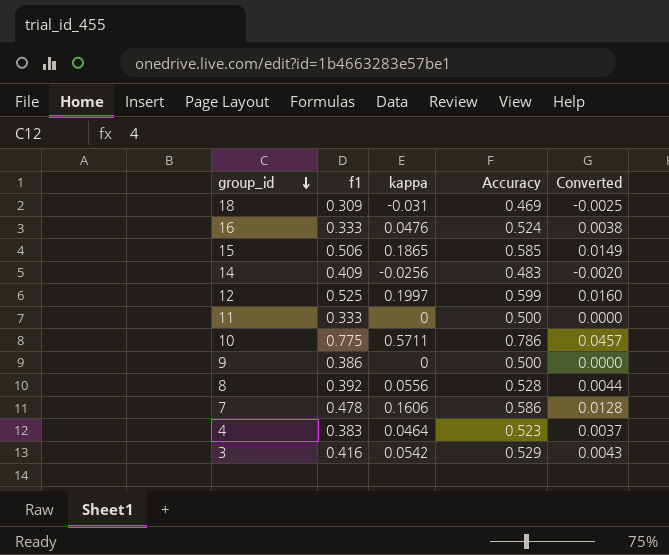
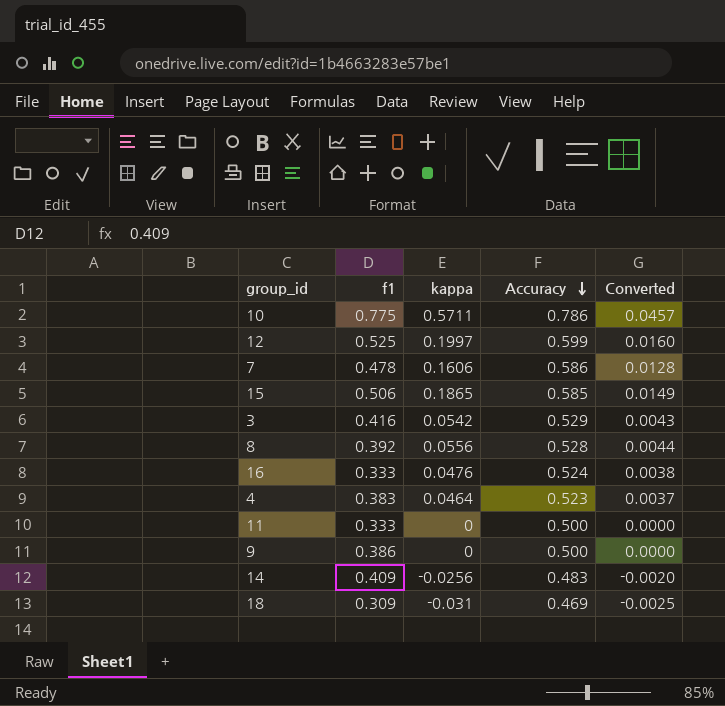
row order: group_id descending -> Accuracy descending

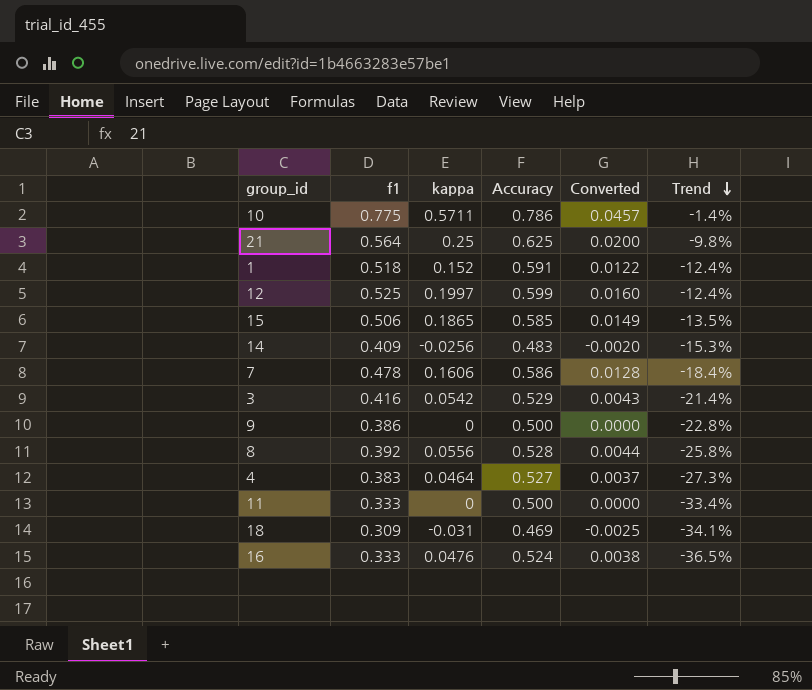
row order: Accuracy descending -> Trend descending
column Trend | formula: none -> ([f1] - [Accuracy]) / [Accuracy]
row 21: none -> 0.564 | 0.25 | 0.625 | 0.0200 | -9.8%
row 1: none -> 0.518 | 0.152 | 0.591 | 0.0122 | -12.4%
4 | Accuracy: 0.523 -> 0.527

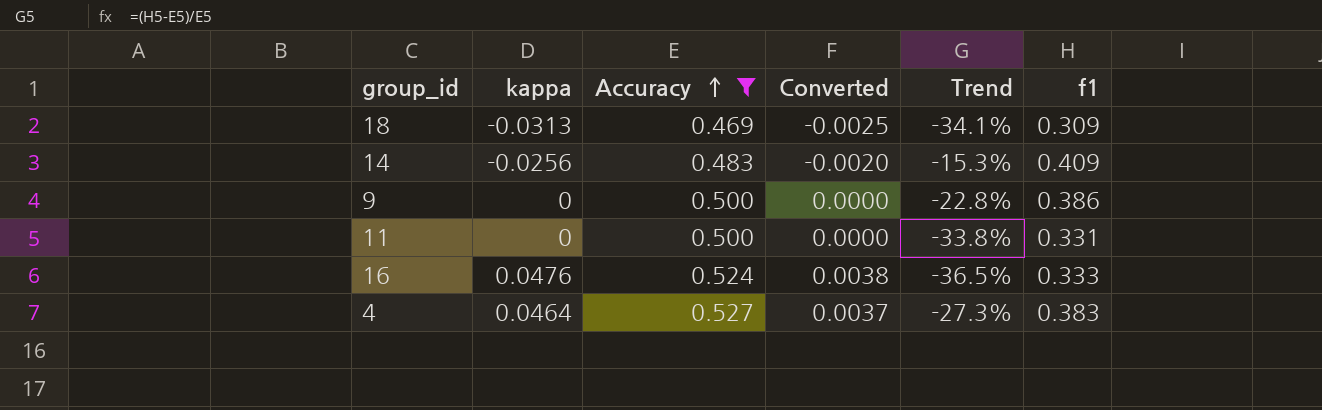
filter: none -> Accuracy <= 0.527
row order: Trend descending -> Accuracy ascending
column f1 | position: 2 -> 6
18 | kappa: -0.031 -> -0.0313
11 | Trend: -33.4% -> -33.8%
11 | f1: 0.333 -> 0.331

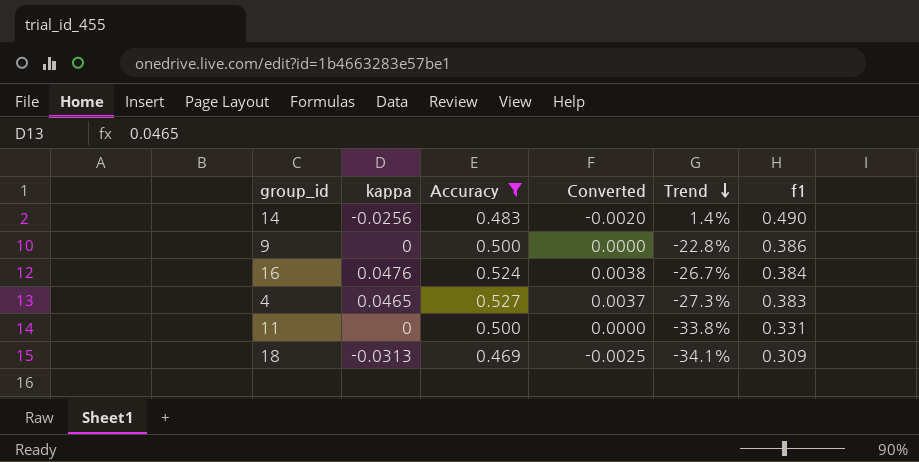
row order: Accuracy ascending -> Trend descending
14 | Trend: -15.3% -> 1.4%
14 | f1: 0.409 -> 0.490
16 | Trend: -36.5% -> -26.7%
16 | f1: 0.333 -> 0.384
4 | kappa: 0.0464 -> 0.0465

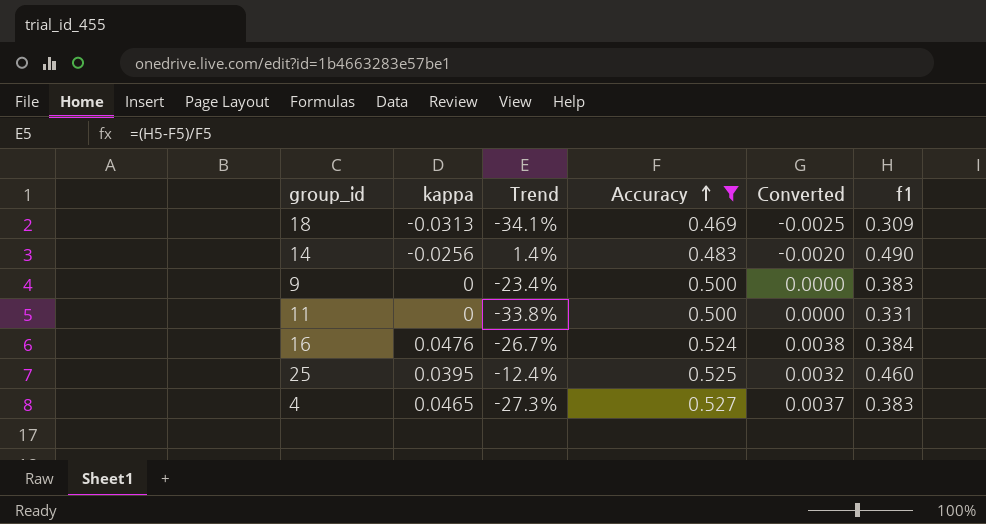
row order: Trend descending -> Accuracy ascending
column Trend | position: 5 -> 3
9 | Trend: -22.8% -> -23.4%
9 | f1: 0.386 -> 0.383
row 25: none -> 0.0395 | -12.4% | 0.525 | 0.0032 | 0.460

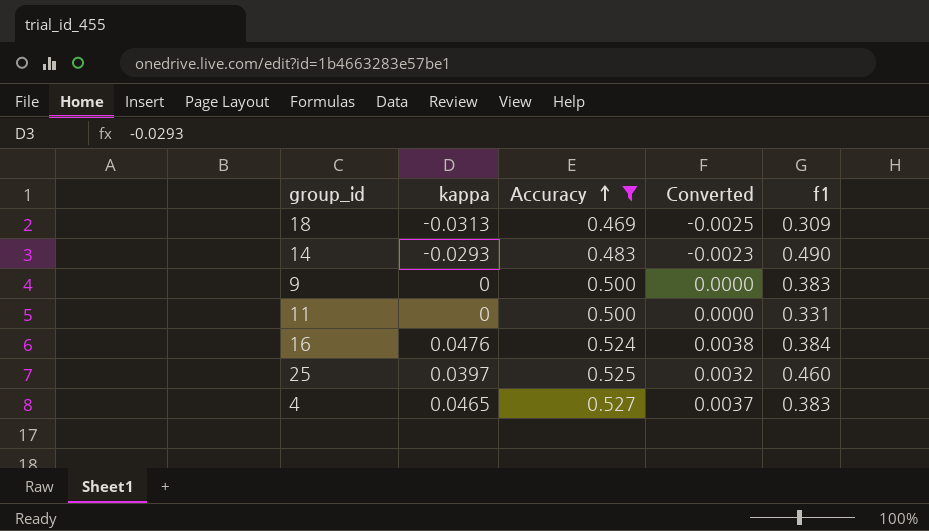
column Trend | formula: ([f1] - [Accuracy]) / [Accuracy] -> none
14 | kappa: -0.0256 -> -0.0293
14 | Converted: -0.0020 -> -0.0023
25 | kappa: 0.0395 -> 0.0397

